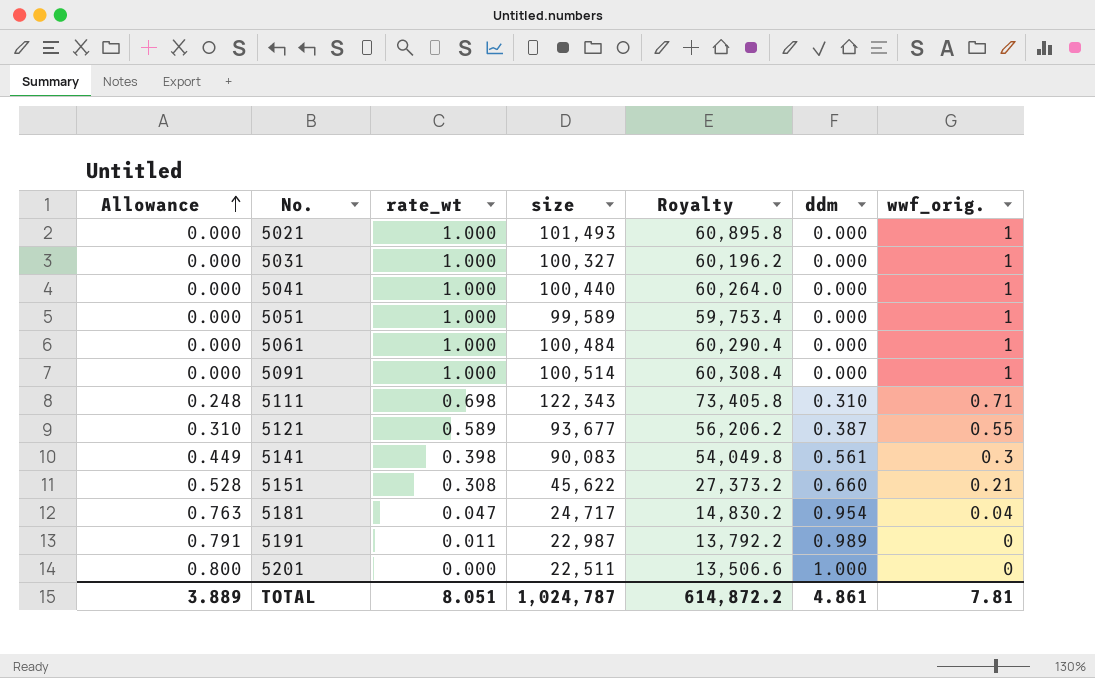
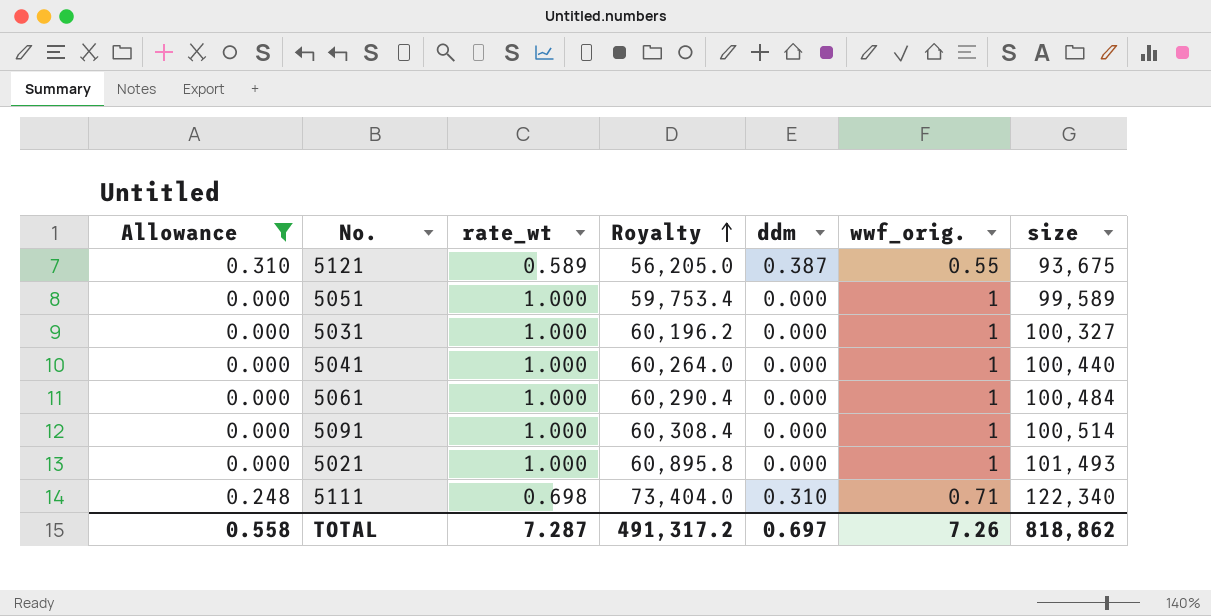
filter: none -> Allowance <= 0.310
row order: Allowance ascending -> Royalty ascending
column size | position: 4 -> 7
5121 | Royalty: 56,206.2 -> 56,205.0
5121 | size: 93,677 -> 93,675
5111 | Royalty: 73,405.8 -> 73,404.0
5111 | size: 122,343 -> 122,340
TOTAL | Allowance: 3.889 -> 0.558
TOTAL | rate_wt: 8.051 -> 7.287
TOTAL | Royalty: 614,872.2 -> 491,317.2
TOTAL | ddm: 4.861 -> 0.697
TOTAL | wwf_orig.: 7.81 -> 7.26
TOTAL | size: 1,024,787 -> 818,862

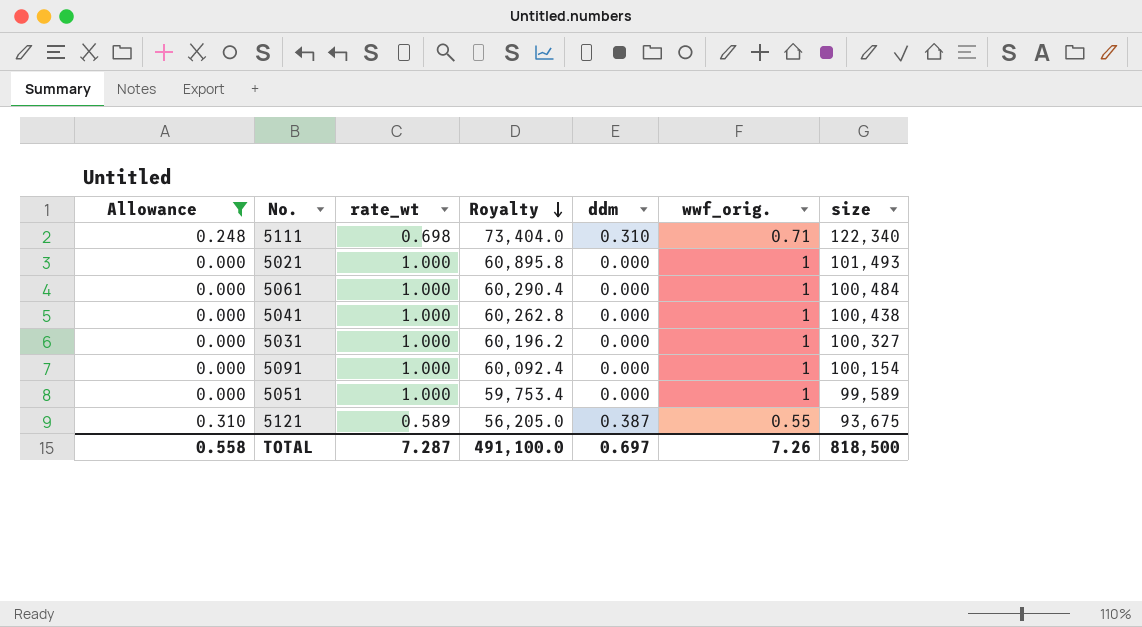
row order: Royalty ascending -> Royalty descending
5041 | Royalty: 60,264.0 -> 60,262.8
5041 | size: 100,440 -> 100,438
5091 | Royalty: 60,308.4 -> 60,092.4
5091 | size: 100,514 -> 100,154
TOTAL | Royalty: 491,317.2 -> 491,100.0
TOTAL | size: 818,862 -> 818,500

